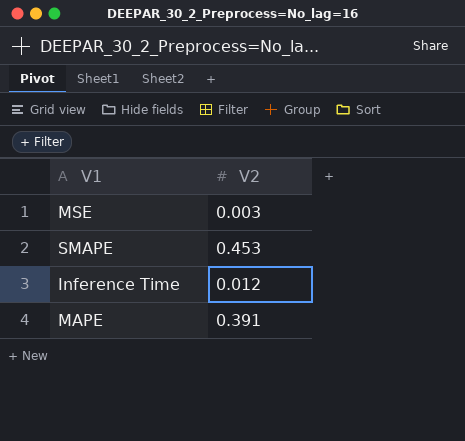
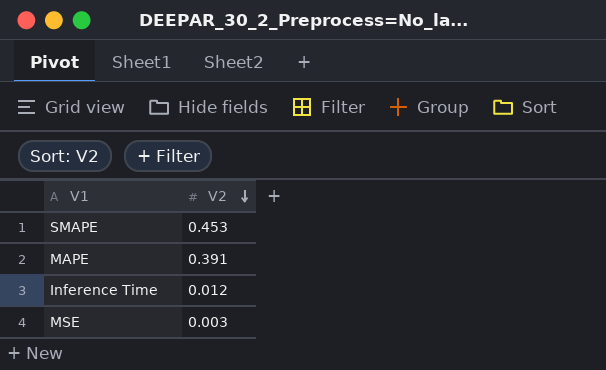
row order: none -> V2 descending

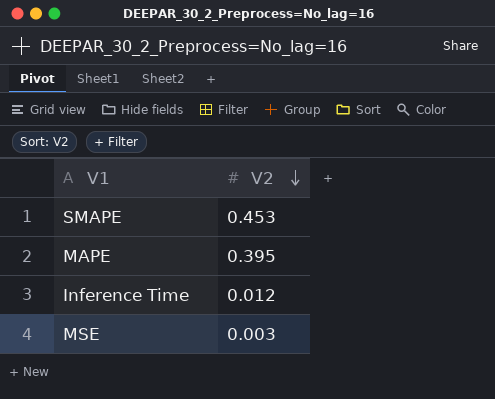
MAPE | V2: 0.391 -> 0.395

